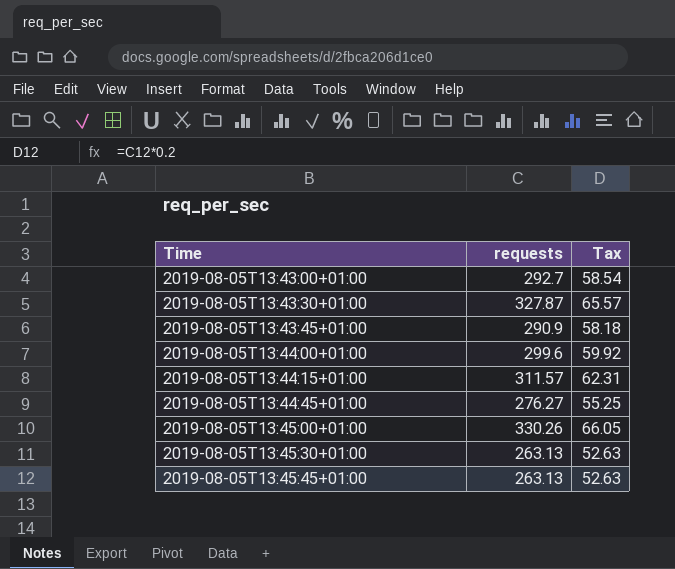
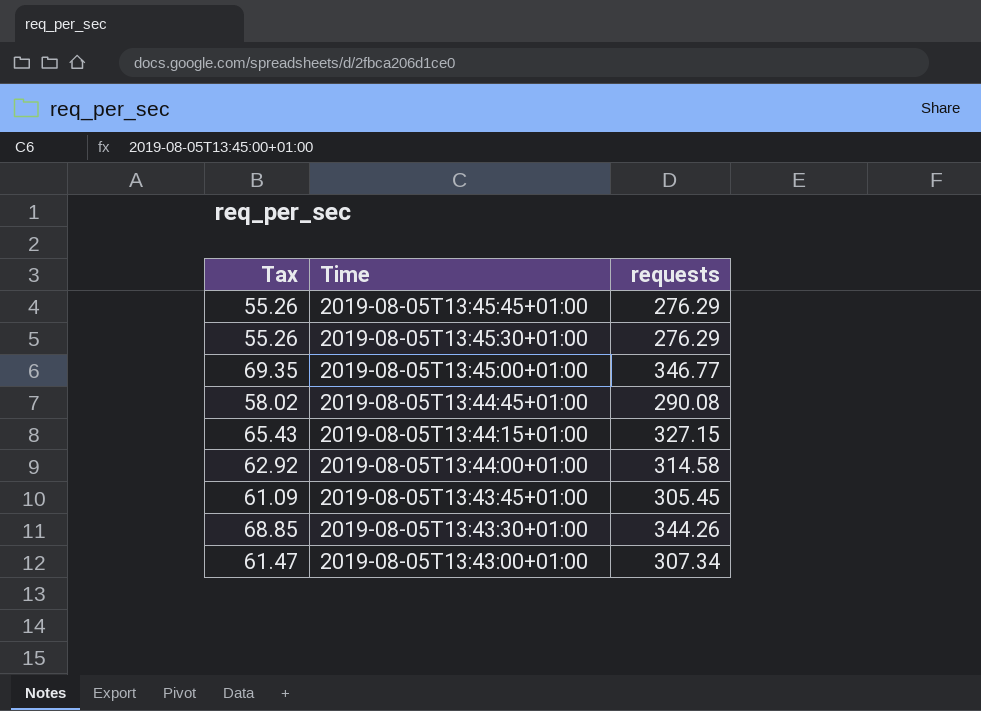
row order: Time ascending -> Time descending
column Tax | position: 3 -> 1
2019-08-05T13:45:45+01:00 | Tax: 52.63 -> 55.26
2019-08-05T13:45:45+01:00 | requests: 263.13 -> 276.29
2019-08-05T13:45:30+01:00 | Tax: 52.63 -> 55.26
2019-08-05T13:45:30+01:00 | requests: 263.13 -> 276.29
2019-08-05T13:45:00+01:00 | Tax: 66.05 -> 69.35
2019-08-05T13:45:00+01:00 | requests: 330.26 -> 346.77
2019-08-05T13:44:45+01:00 | Tax: 55.25 -> 58.02
2019-08-05T13:44:45+01:00 | requests: 276.27 -> 290.08
2019-08-05T13:44:15+01:00 | Tax: 62.31 -> 65.43
2019-08-05T13:44:15+01:00 | requests: 311.57 -> 327.15
2019-08-05T13:44:00+01:00 | Tax: 59.92 -> 62.92
2019-08-05T13:44:00+01:00 | requests: 299.6 -> 314.58
2019-08-05T13:43:45+01:00 | Tax: 58.18 -> 61.09
2019-08-05T13:43:45+01:00 | requests: 290.9 -> 305.45
2019-08-05T13:43:30+01:00 | Tax: 65.57 -> 68.85
2019-08-05T13:43:30+01:00 | requests: 327.87 -> 344.26
2019-08-05T13:43:00+01:00 | Tax: 58.54 -> 61.47
2019-08-05T13:43:00+01:00 | requests: 292.7 -> 307.34

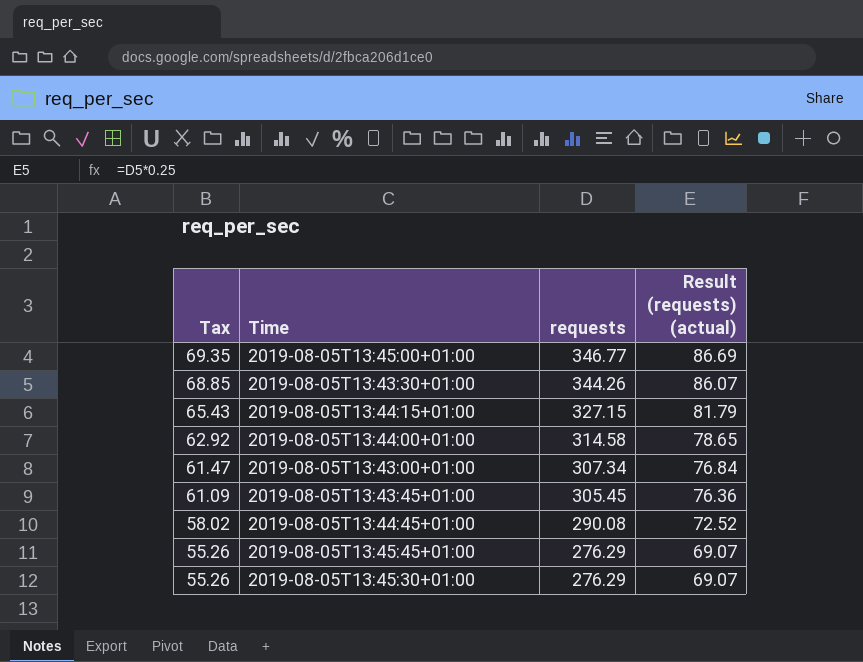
row order: Time descending -> Tax descending
column Result (requests) (actual) | formula: none -> [requests] * 0.25

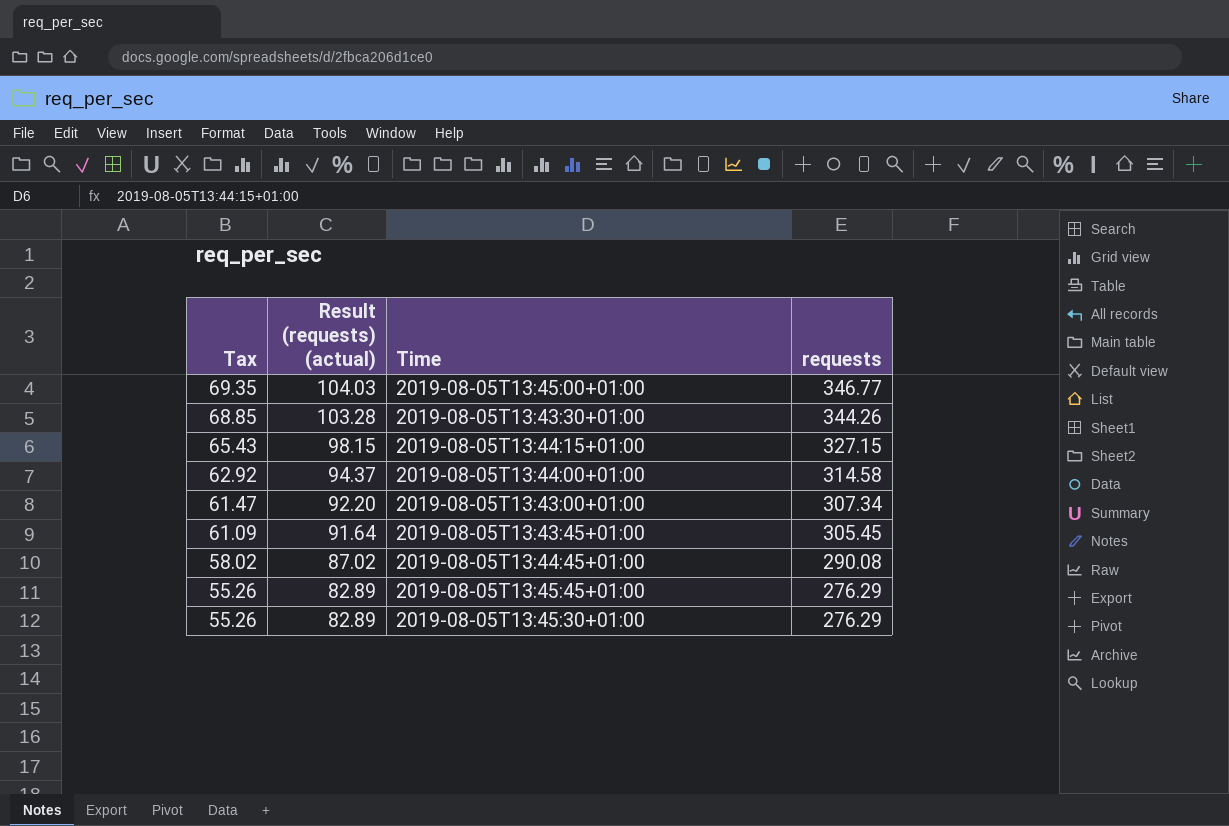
column Result (requests) (actual) | formula: [requests] * 0.25 -> [requests] * 0.3
column Result (requests) (actual) | position: 4 -> 2

